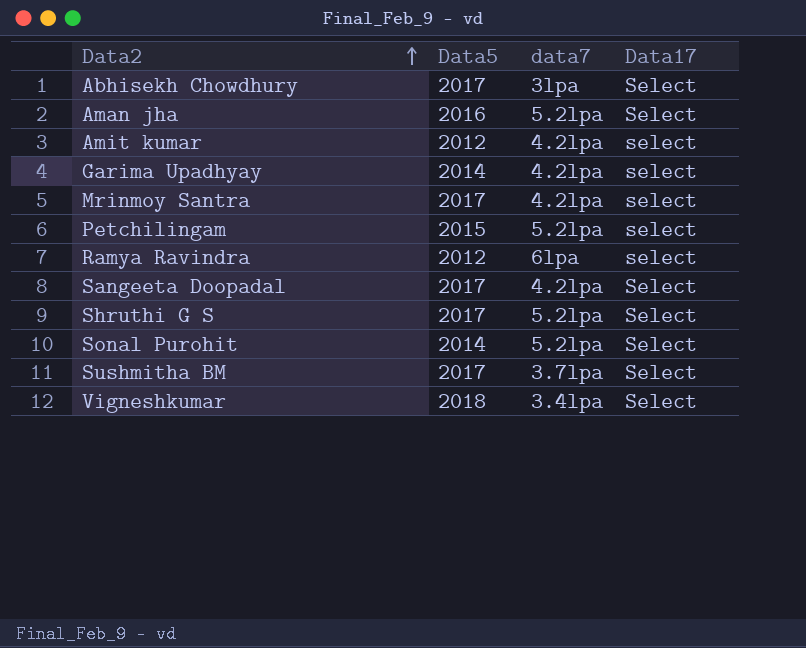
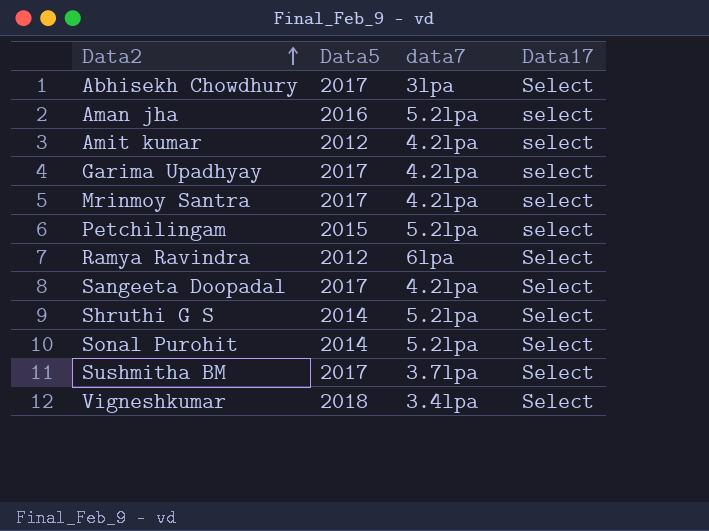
Aman jha | Data17: Select -> select
Garima Upadhyay | Data5: 2014 -> 2017
Ramya Ravindra | Data17: select -> Select
Shruthi G S | Data5: 2017 -> 2014

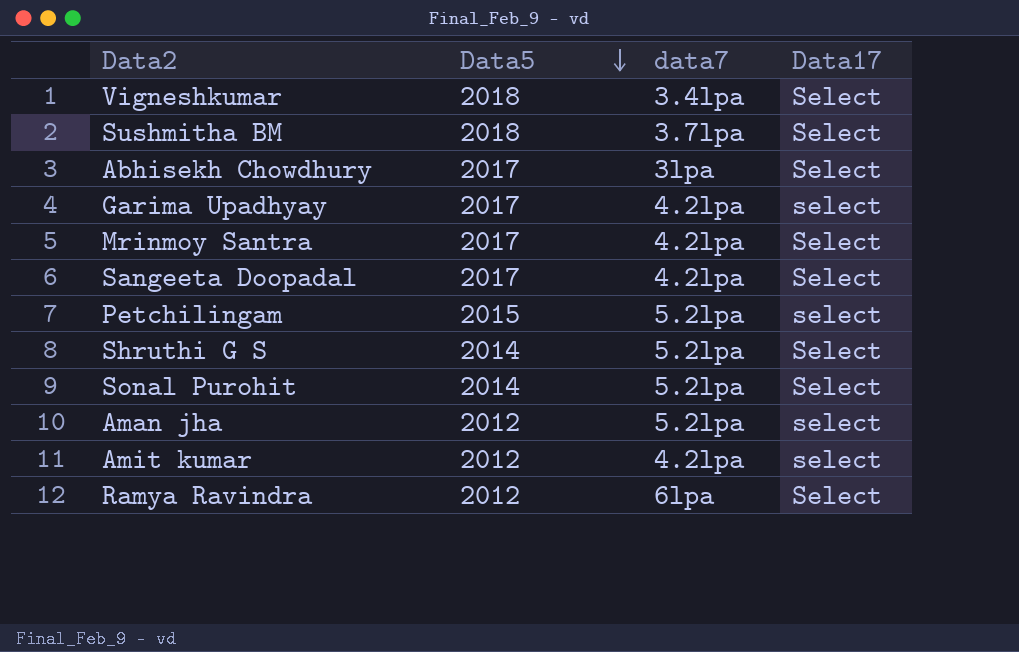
row order: Data2 ascending -> Data5 descending
Sushmitha BM | Data5: 2017 -> 2018
Mrinmoy Santra | Data17: select -> Select
Aman jha | Data5: 2016 -> 2012

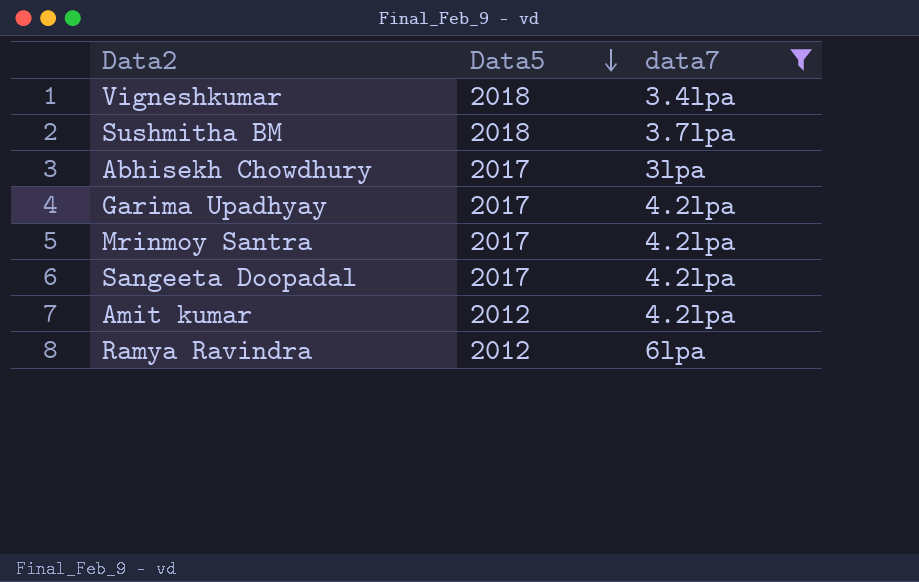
filter: none -> data7 != 5.2lpa
column Data17 | position: 4 -> none

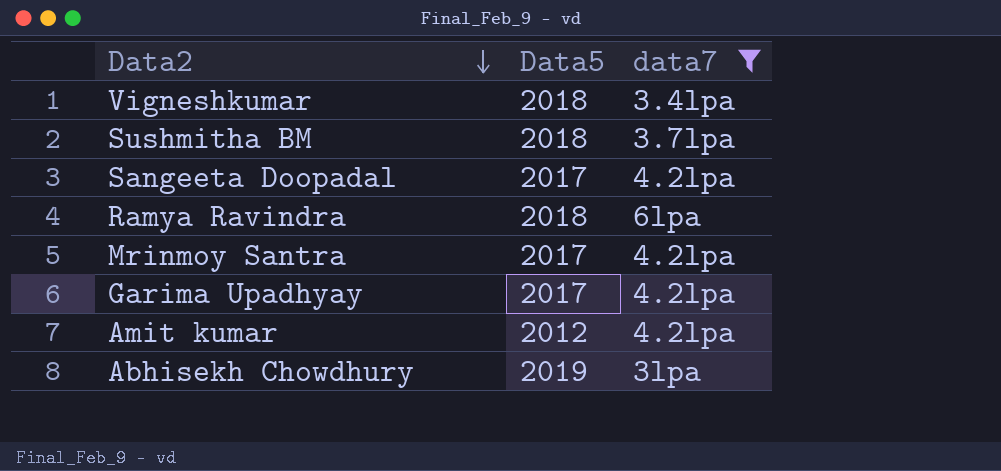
row order: Data5 descending -> Data2 descending
Ramya Ravindra | Data5: 2012 -> 2018
Abhisekh Chowdhury | Data5: 2017 -> 2019

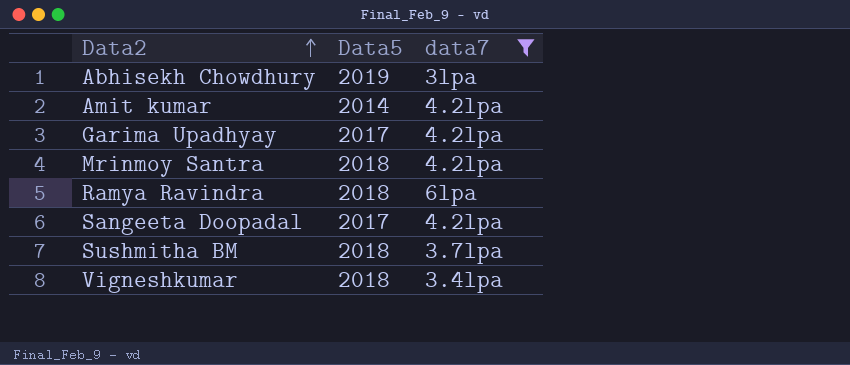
row order: Data2 descending -> Data2 ascending
Amit kumar | Data5: 2012 -> 2014
Mrinmoy Santra | Data5: 2017 -> 2018

